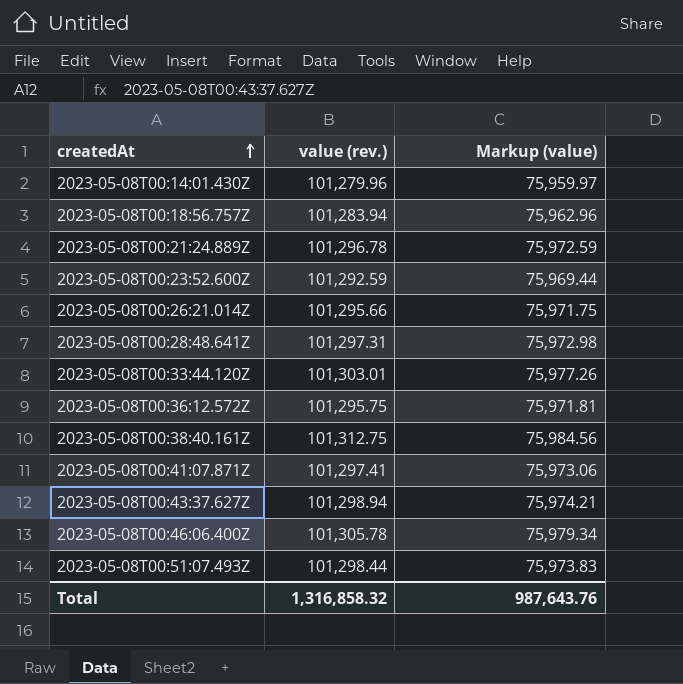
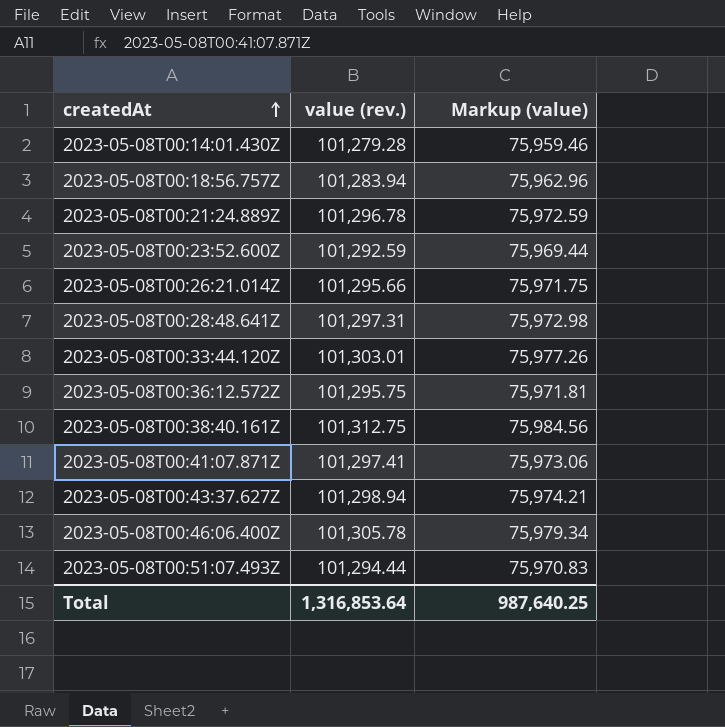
2023-05-08T00:14:01.430Z | value (rev.): 101,279.96 -> 101,279.28
2023-05-08T00:14:01.430Z | Markup (value): 75,959.97 -> 75,959.46
2023-05-08T00:51:07.493Z | value (rev.): 101,298.44 -> 101,294.44
2023-05-08T00:51:07.493Z | Markup (value): 75,973.83 -> 75,970.83
Total | value (rev.): 1,316,858.32 -> 1,316,853.64
Total | Markup (value): 987,643.76 -> 987,640.25

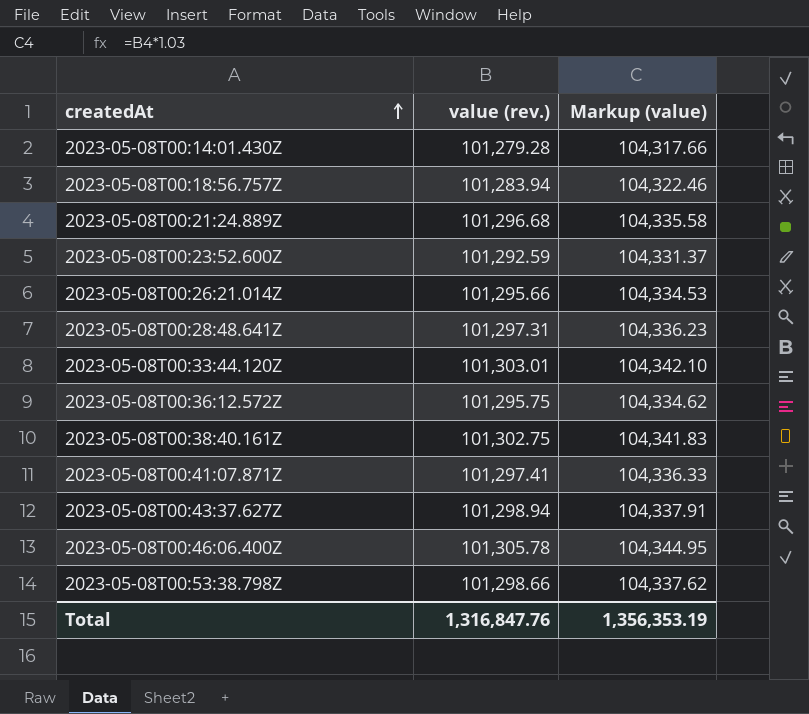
column Markup (value) | formula: [value (rev.)] * 0.75 -> [value (rev.)] * 1.03
row 2023-05-08T00:51:07.493Z: 101,294.44 | 75,970.83 -> none
2023-05-08T00:21:24.889Z | value (rev.): 101,296.78 -> 101,296.68
2023-05-08T00:38:40.161Z | value (rev.): 101,312.75 -> 101,302.75
row 2023-05-08T00:53:38.798Z: none -> 101,298.66 | 104,337.62
Total | value (rev.): 1,316,853.64 -> 1,316,847.76
Total | Markup (value): 987,640.25 -> 1,356,353.19

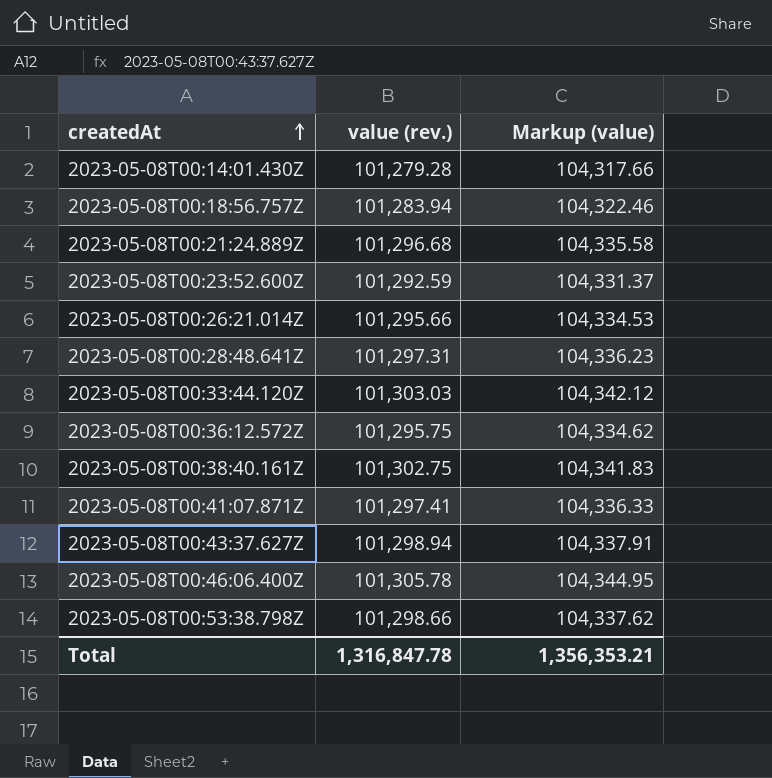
2023-05-08T00:33:44.120Z | value (rev.): 101,303.01 -> 101,303.03
2023-05-08T00:33:44.120Z | Markup (value): 104,342.10 -> 104,342.12
Total | value (rev.): 1,316,847.76 -> 1,316,847.78
Total | Markup (value): 1,356,353.19 -> 1,356,353.21

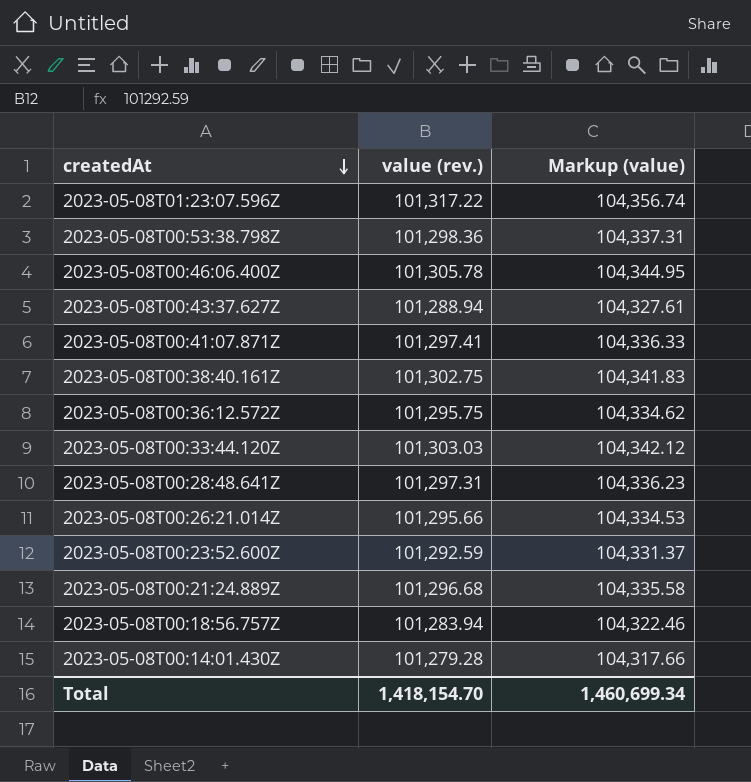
row order: createdAt ascending -> createdAt descending
row 2023-05-08T01:23:07.596Z: none -> 101,317.22 | 104,356.74
2023-05-08T00:53:38.798Z | value (rev.): 101,298.66 -> 101,298.36
2023-05-08T00:53:38.798Z | Markup (value): 104,337.62 -> 104,337.31
2023-05-08T00:43:37.627Z | value (rev.): 101,298.94 -> 101,288.94
2023-05-08T00:43:37.627Z | Markup (value): 104,337.91 -> 104,327.61
Total | value (rev.): 1,316,847.78 -> 1,418,154.70
Total | Markup (value): 1,356,353.21 -> 1,460,699.34

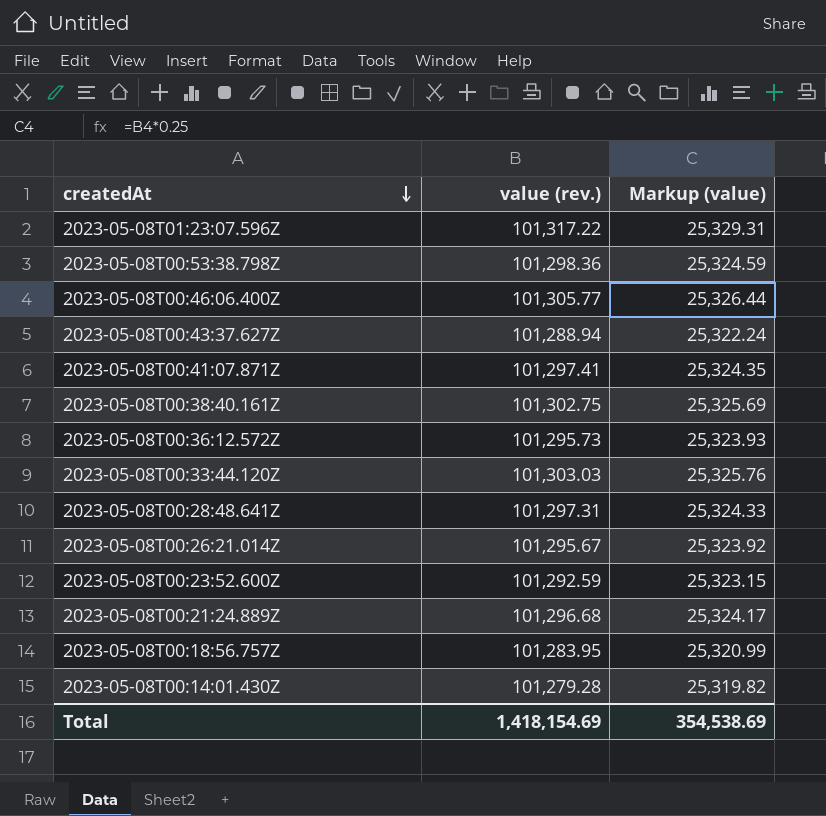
column Markup (value) | formula: [value (rev.)] * 1.03 -> [value (rev.)] * 0.25
2023-05-08T00:46:06.400Z | value (rev.): 101,305.78 -> 101,305.77
2023-05-08T00:36:12.572Z | value (rev.): 101,295.75 -> 101,295.73
2023-05-08T00:26:21.014Z | value (rev.): 101,295.66 -> 101,295.67
2023-05-08T00:18:56.757Z | value (rev.): 101,283.94 -> 101,283.95
Total | value (rev.): 1,418,154.70 -> 1,418,154.69
Total | Markup (value): 1,460,699.34 -> 354,538.69

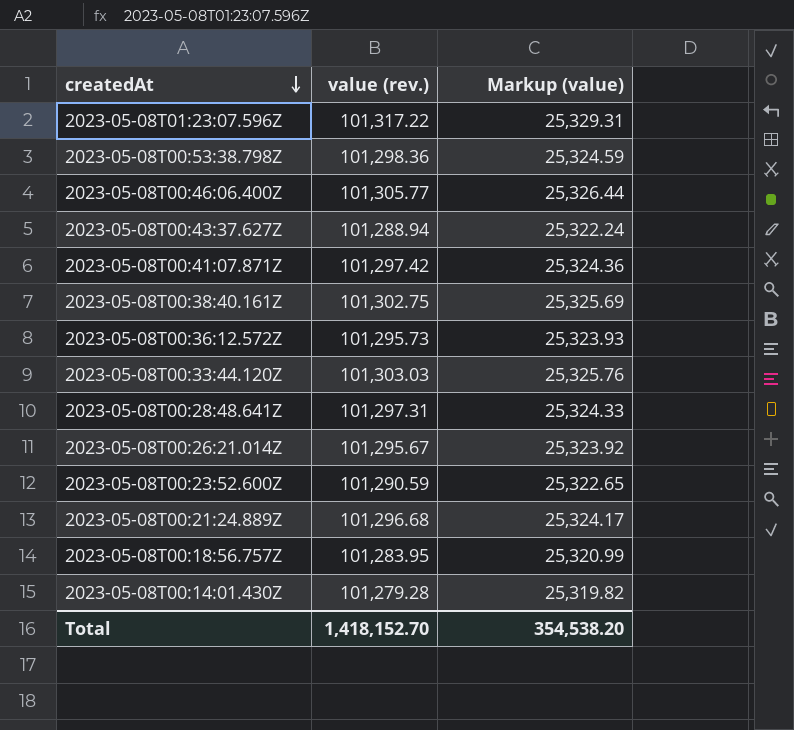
2023-05-08T00:41:07.871Z | value (rev.): 101,297.41 -> 101,297.42
2023-05-08T00:41:07.871Z | Markup (value): 25,324.35 -> 25,324.36
2023-05-08T00:23:52.600Z | value (rev.): 101,292.59 -> 101,290.59
2023-05-08T00:23:52.600Z | Markup (value): 25,323.15 -> 25,322.65
Total | value (rev.): 1,418,154.69 -> 1,418,152.70
Total | Markup (value): 354,538.69 -> 354,538.20

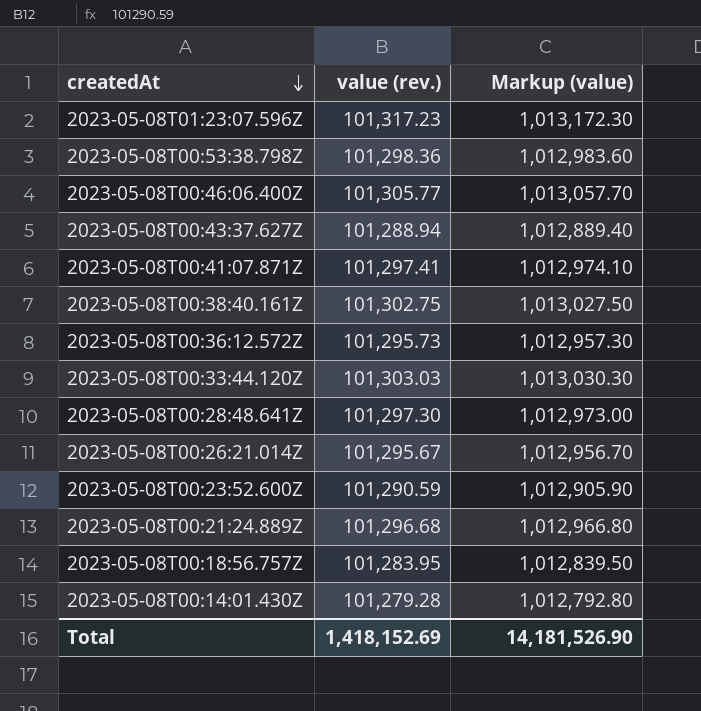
column Markup (value) | formula: [value (rev.)] * 0.25 -> [value (rev.)] * 10
2023-05-08T01:23:07.596Z | value (rev.): 101,317.22 -> 101,317.23
2023-05-08T00:41:07.871Z | value (rev.): 101,297.42 -> 101,297.41
2023-05-08T00:28:48.641Z | value (rev.): 101,297.31 -> 101,297.30
Total | value (rev.): 1,418,152.70 -> 1,418,152.69
Total | Markup (value): 354,538.20 -> 14,181,526.90

